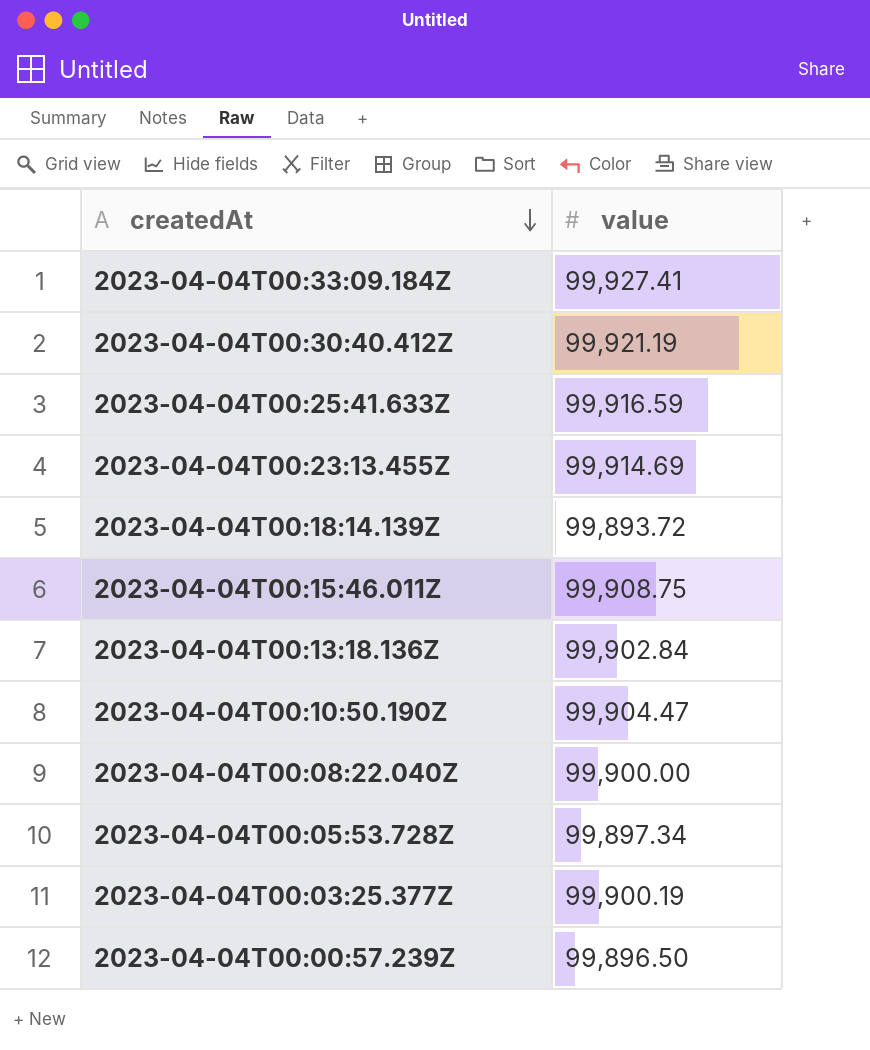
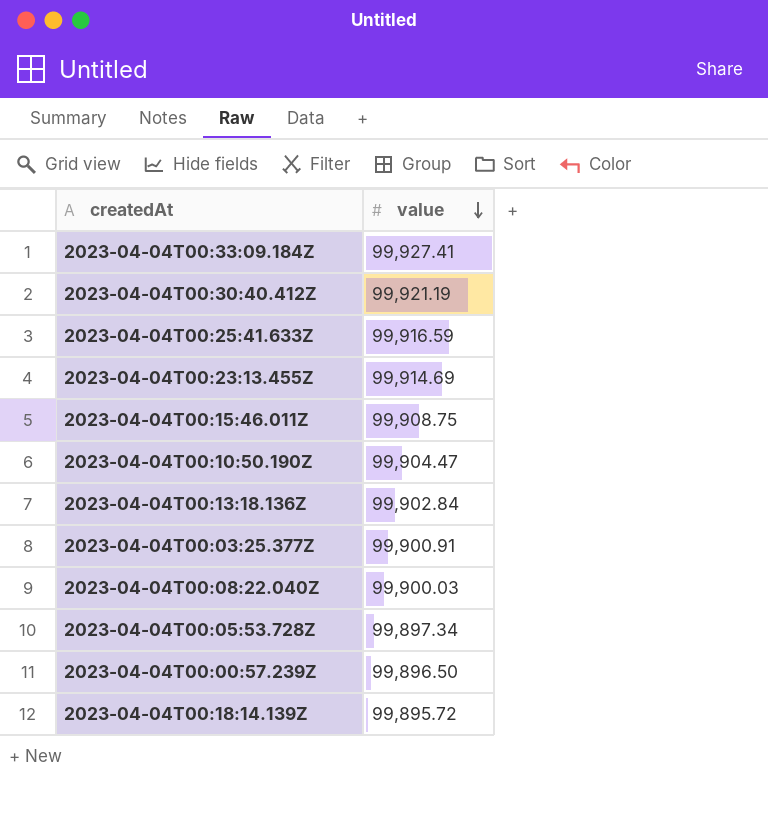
row order: createdAt descending -> value descending
2023-04-04T00:03:25.377Z | value: 99,900.19 -> 99,900.91
2023-04-04T00:08:22.040Z | value: 99,900.00 -> 99,900.03
2023-04-04T00:18:14.139Z | value: 99,893.72 -> 99,895.72

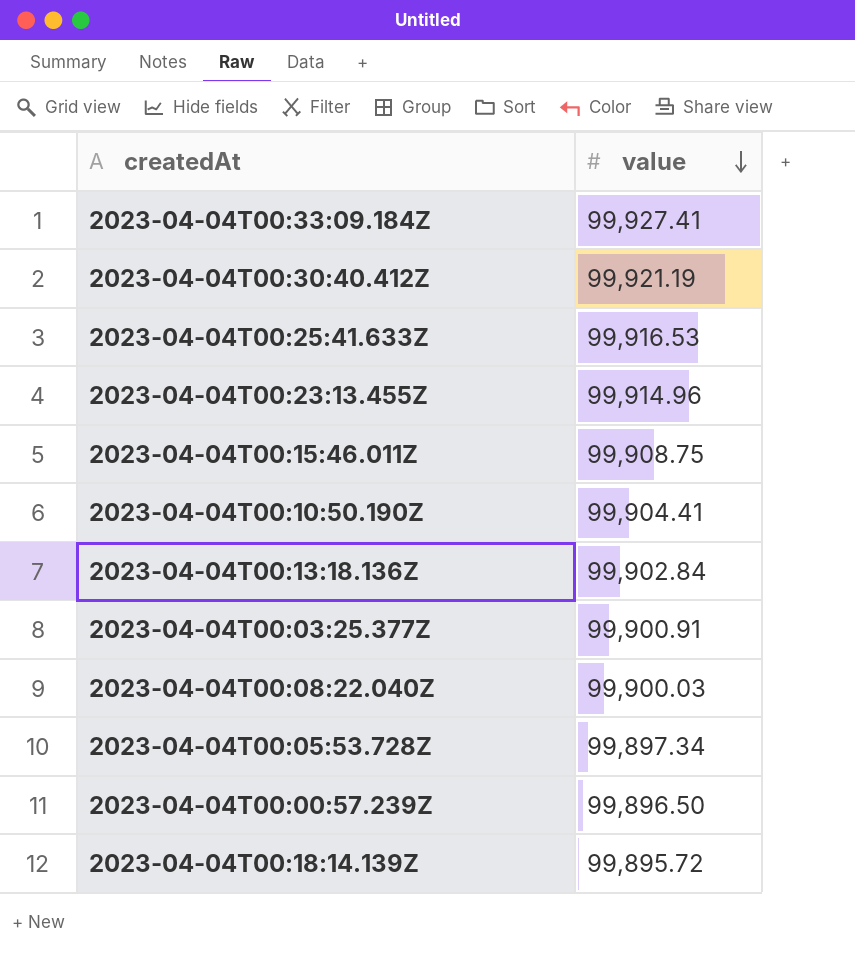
2023-04-04T00:25:41.633Z | value: 99,916.59 -> 99,916.53
2023-04-04T00:23:13.455Z | value: 99,914.69 -> 99,914.96
2023-04-04T00:10:50.190Z | value: 99,904.47 -> 99,904.41

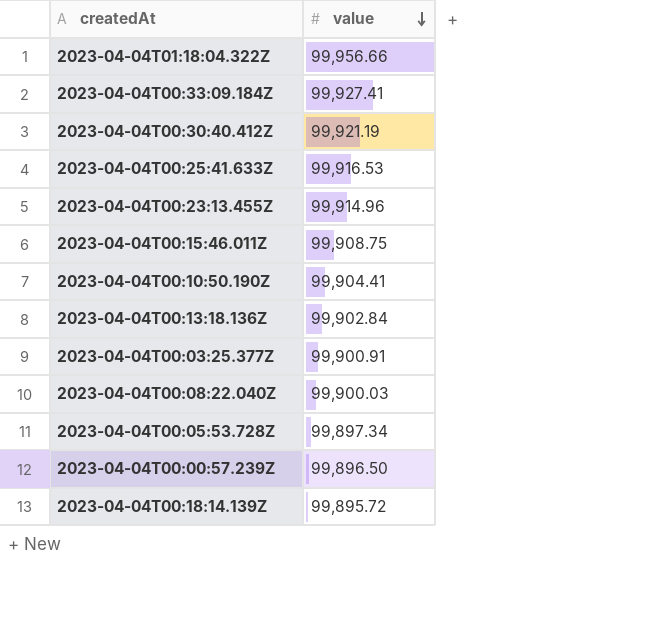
row 2023-04-04T01:18:04.322Z: none -> 99,956.66

